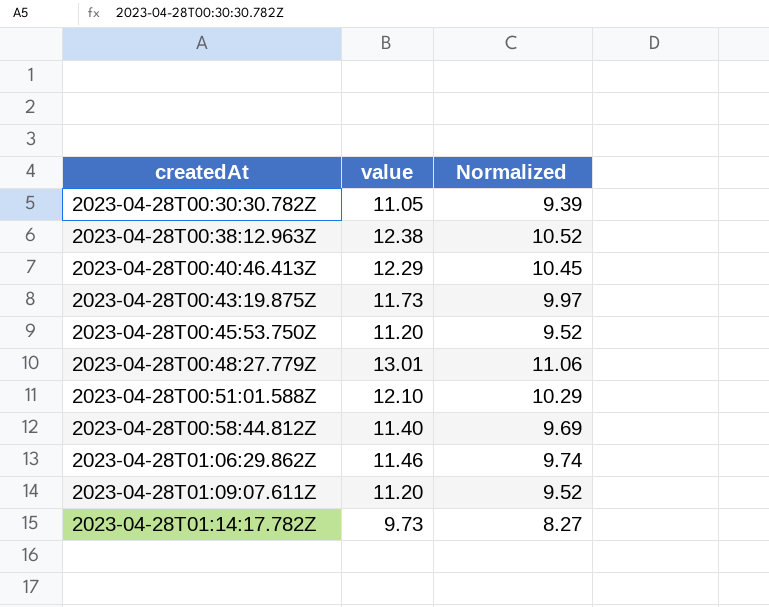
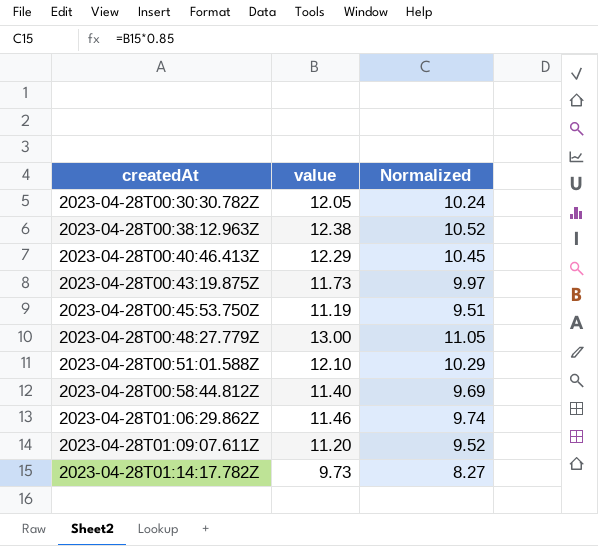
2023-04-28T00:30:30.782Z | value: 11.05 -> 12.05
2023-04-28T00:30:30.782Z | Normalized: 9.39 -> 10.24
2023-04-28T00:45:53.750Z | value: 11.20 -> 11.19
2023-04-28T00:45:53.750Z | Normalized: 9.52 -> 9.51
2023-04-28T00:48:27.779Z | value: 13.01 -> 13.00
2023-04-28T00:48:27.779Z | Normalized: 11.06 -> 11.05

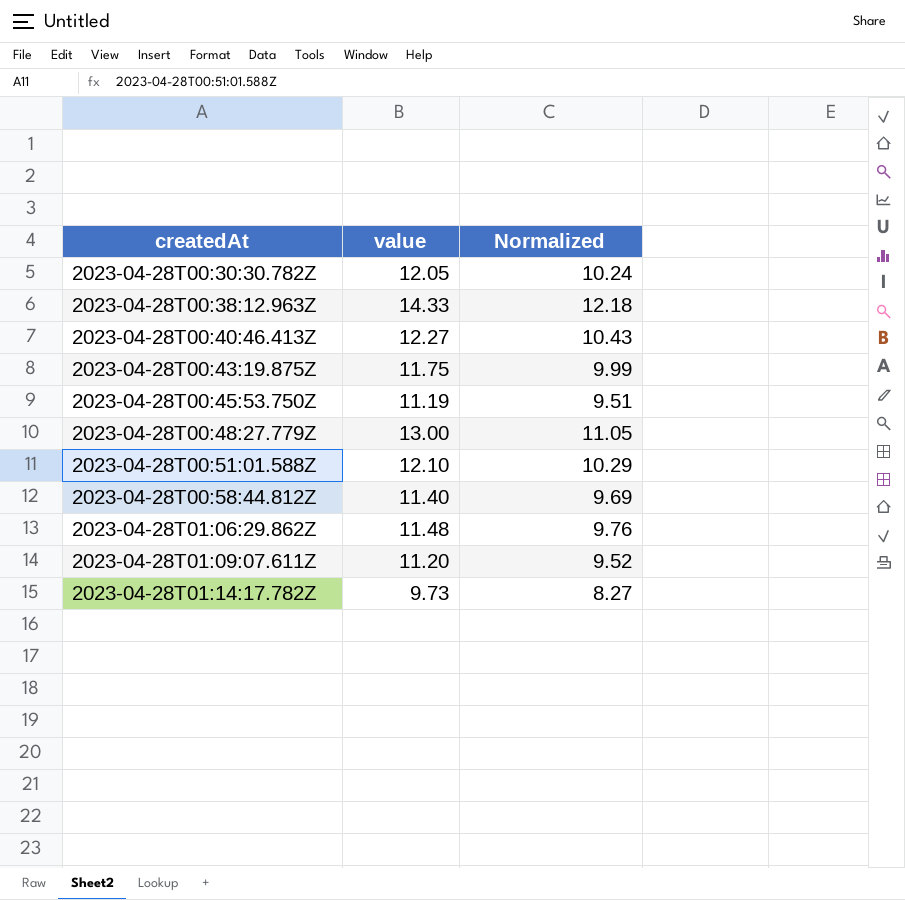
2023-04-28T00:38:12.963Z | value: 12.38 -> 14.33
2023-04-28T00:38:12.963Z | Normalized: 10.52 -> 12.18
2023-04-28T00:40:46.413Z | value: 12.29 -> 12.27
2023-04-28T00:40:46.413Z | Normalized: 10.45 -> 10.43
2023-04-28T00:43:19.875Z | value: 11.73 -> 11.75
2023-04-28T00:43:19.875Z | Normalized: 9.97 -> 9.99
2023-04-28T01:06:29.862Z | value: 11.46 -> 11.48
2023-04-28T01:06:29.862Z | Normalized: 9.74 -> 9.76

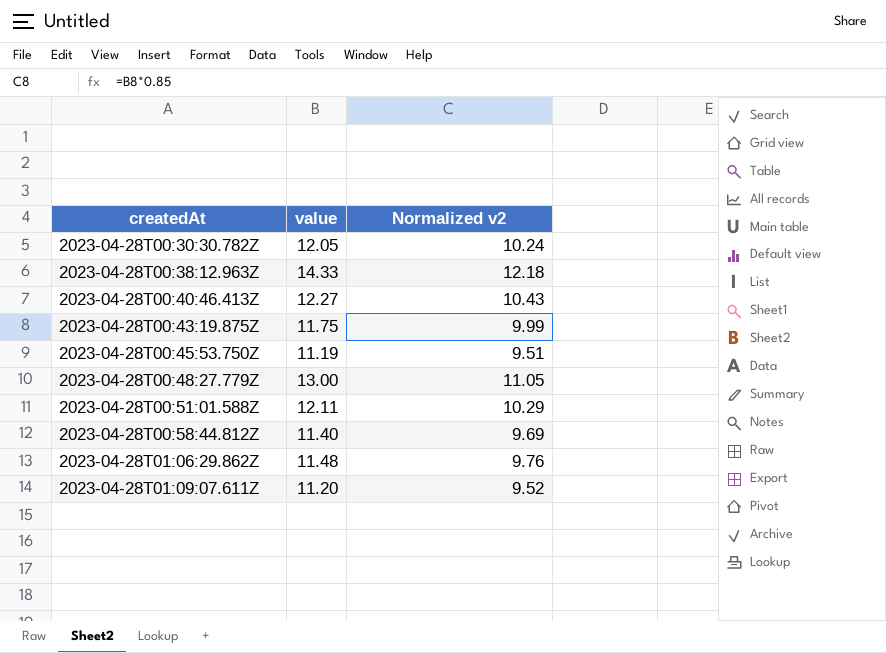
column name: Normalized -> Normalized v2
row 2023-04-28T01:14:17.782Z: 9.73 | 8.27 -> none
2023-04-28T00:51:01.588Z | value: 12.10 -> 12.11

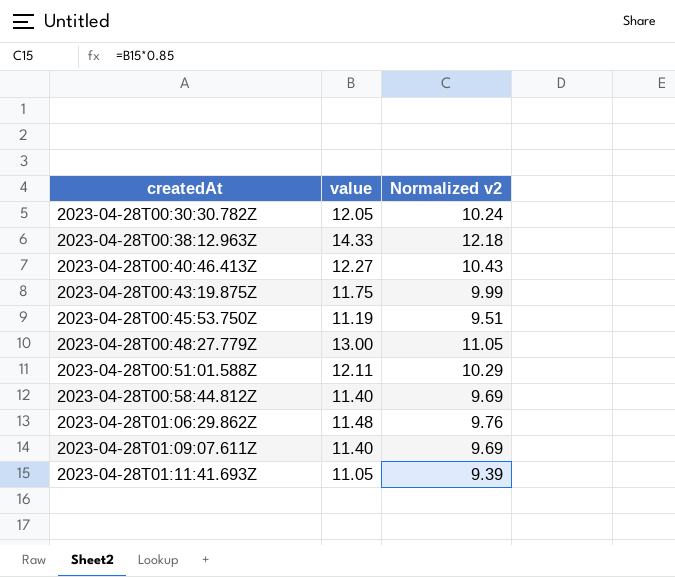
2023-04-28T01:09:07.611Z | value: 11.20 -> 11.40
2023-04-28T01:09:07.611Z | Normalized v2: 9.52 -> 9.69
row 2023-04-28T01:11:41.693Z: none -> 11.05 | 9.39

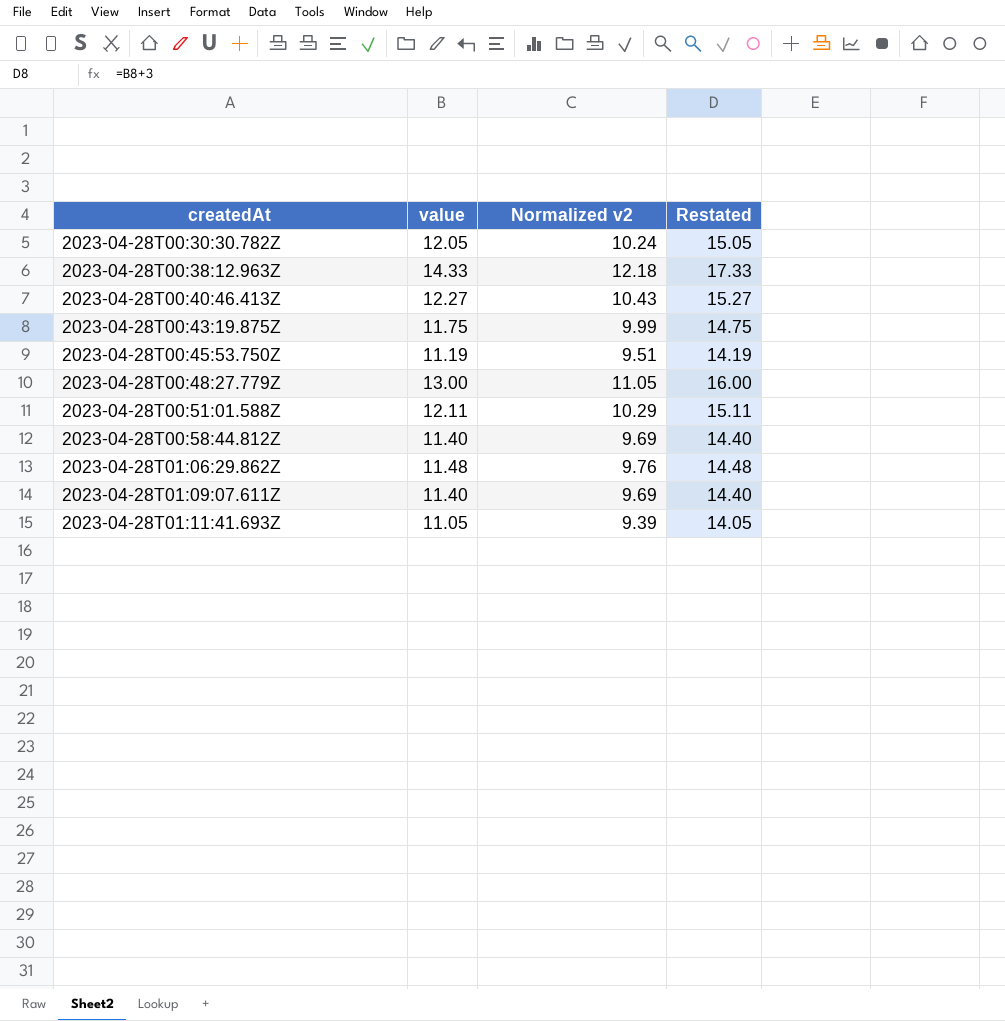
column Restated | formula: none -> [value] + 3

